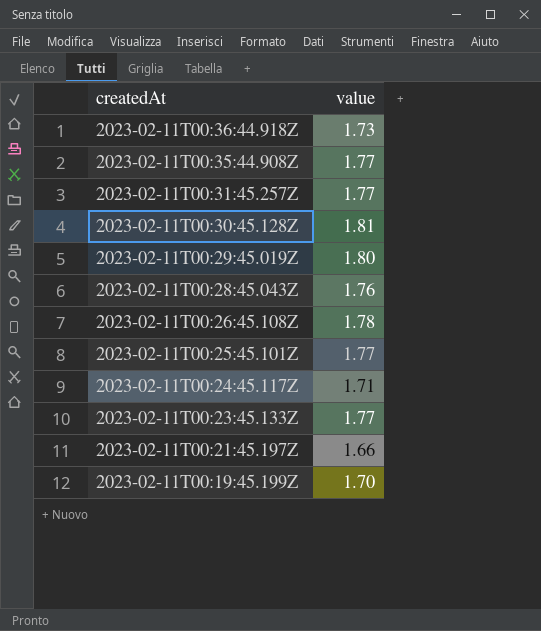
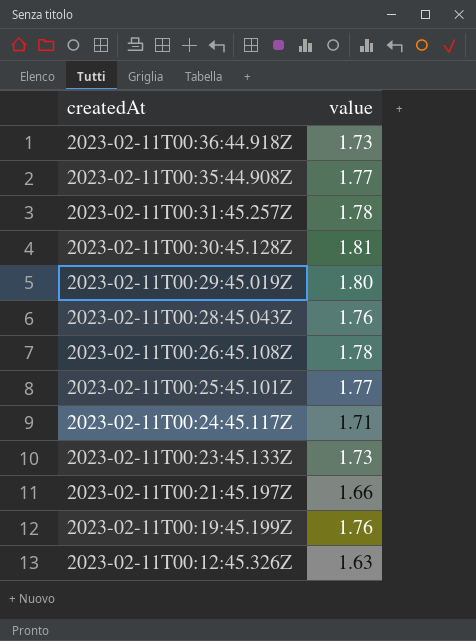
2023-02-11T00:31:45.257Z | value: 1.77 -> 1.78
2023-02-11T00:23:45.133Z | value: 1.77 -> 1.73
2023-02-11T00:19:45.199Z | value: 1.70 -> 1.76
row 2023-02-11T00:12:45.326Z: none -> 1.63

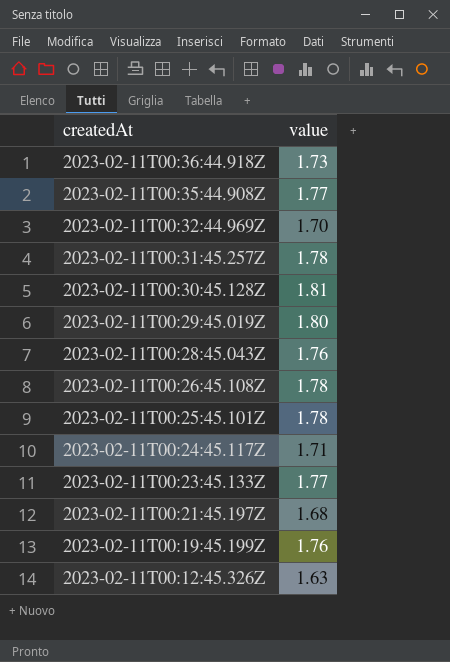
row 2023-02-11T00:32:44.969Z: none -> 1.70
2023-02-11T00:25:45.101Z | value: 1.77 -> 1.78
2023-02-11T00:23:45.133Z | value: 1.73 -> 1.77
2023-02-11T00:21:45.197Z | value: 1.66 -> 1.68

